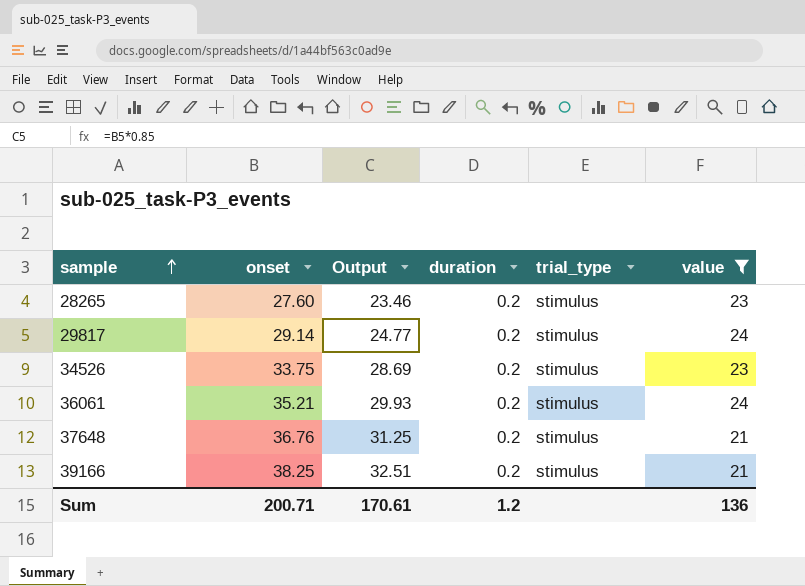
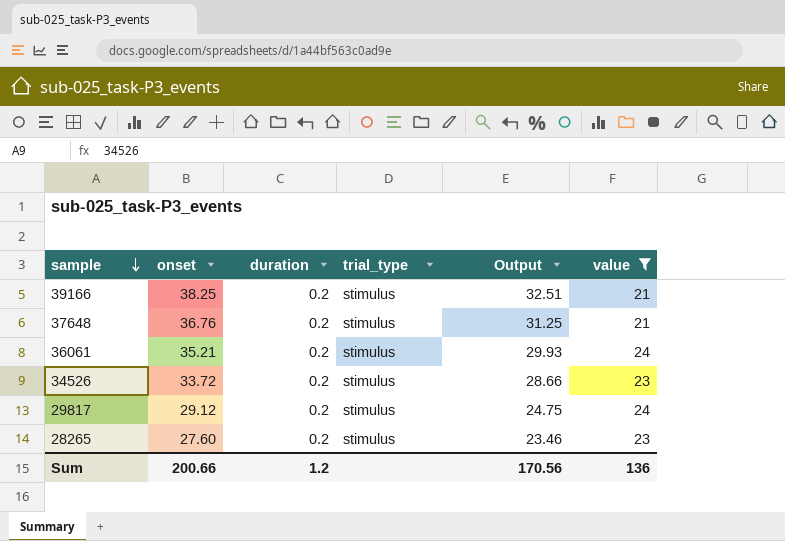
row order: sample ascending -> sample descending
column Output | position: 3 -> 5
34526 | onset: 33.75 -> 33.72
34526 | Output: 28.69 -> 28.66
29817 | onset: 29.14 -> 29.12
29817 | Output: 24.77 -> 24.75
Sum | onset: 200.71 -> 200.66
Sum | Output: 170.61 -> 170.56

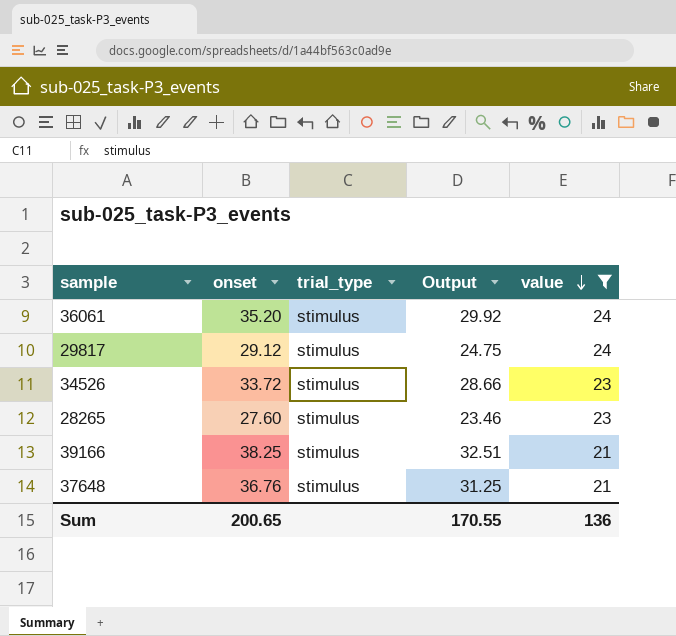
row order: sample descending -> value descending
column duration | position: 3 -> none
36061 | onset: 35.21 -> 35.20
36061 | Output: 29.93 -> 29.92
Sum | onset: 200.66 -> 200.65
Sum | Output: 170.56 -> 170.55

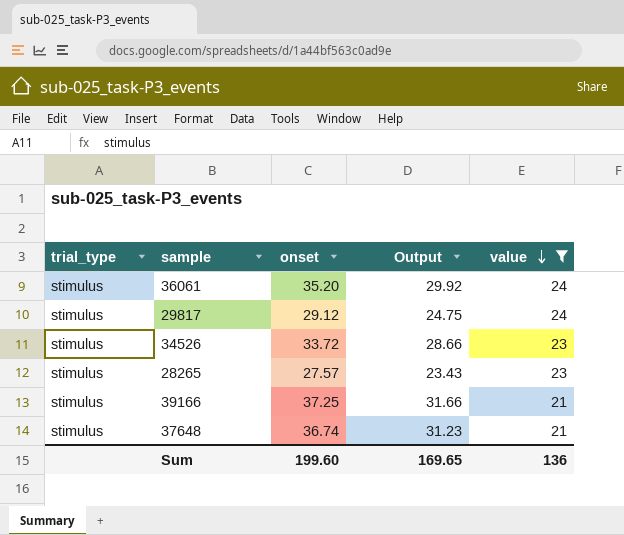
column trial_type | position: 3 -> 1
28265 | onset: 27.60 -> 27.57
28265 | Output: 23.46 -> 23.43
39166 | onset: 38.25 -> 37.25
39166 | Output: 32.51 -> 31.66
37648 | onset: 36.76 -> 36.74
37648 | Output: 31.25 -> 31.23
Sum | onset: 200.65 -> 199.60
Sum | Output: 170.55 -> 169.65

